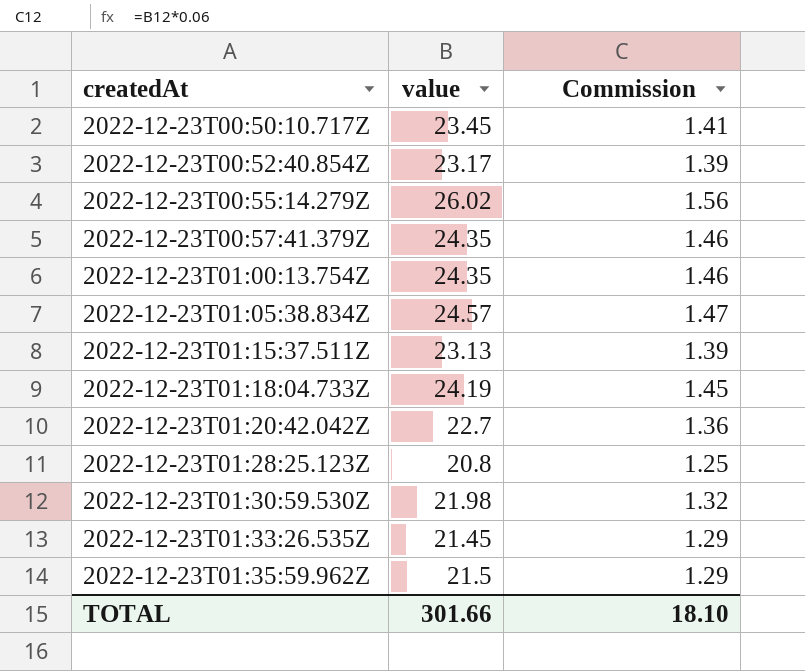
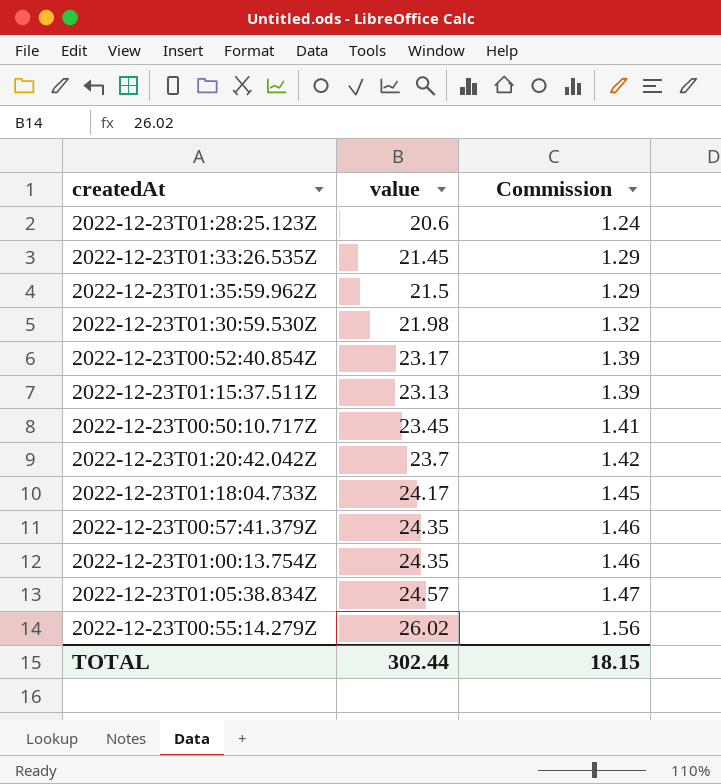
row order: createdAt ascending -> Commission ascending
2022-12-23T01:28:25.123Z | value: 20.8 -> 20.6
2022-12-23T01:28:25.123Z | Commission: 1.25 -> 1.24
2022-12-23T01:20:42.042Z | value: 22.7 -> 23.7
2022-12-23T01:20:42.042Z | Commission: 1.36 -> 1.42
2022-12-23T01:18:04.733Z | value: 24.19 -> 24.17
TOTAL | value: 301.66 -> 302.44
TOTAL | Commission: 18.10 -> 18.15

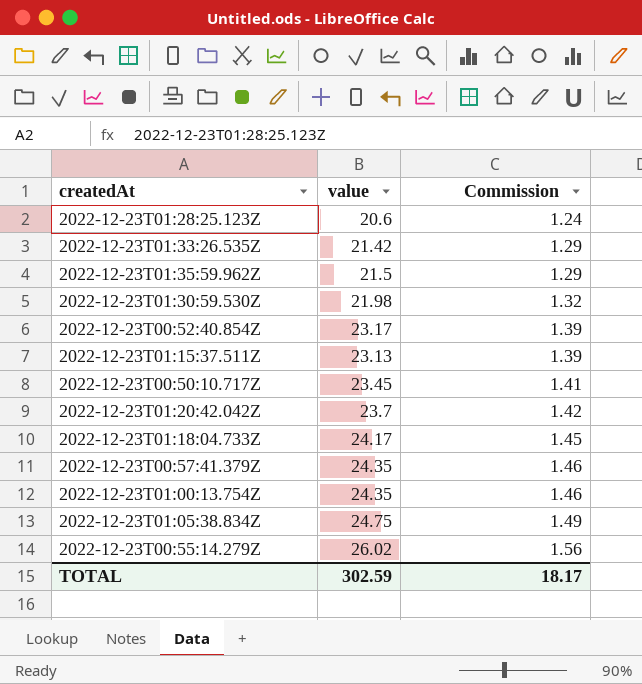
2022-12-23T01:33:26.535Z | value: 21.45 -> 21.42
2022-12-23T01:05:38.834Z | value: 24.57 -> 24.75
2022-12-23T01:05:38.834Z | Commission: 1.47 -> 1.49
TOTAL | value: 302.44 -> 302.59
TOTAL | Commission: 18.15 -> 18.17

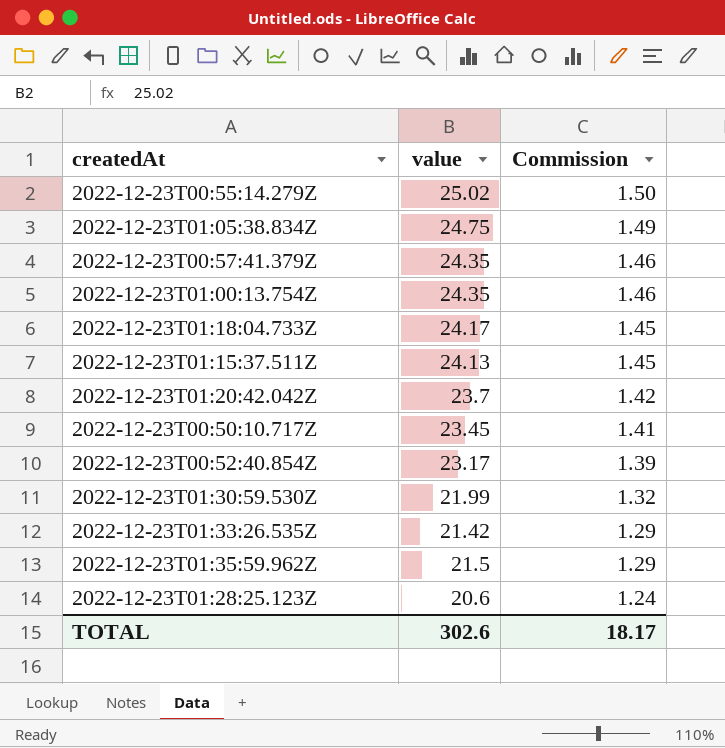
row order: Commission ascending -> Commission descending
2022-12-23T00:55:14.279Z | value: 26.02 -> 25.02
2022-12-23T00:55:14.279Z | Commission: 1.56 -> 1.50
2022-12-23T01:15:37.511Z | value: 23.13 -> 24.13
2022-12-23T01:15:37.511Z | Commission: 1.39 -> 1.45
2022-12-23T01:30:59.530Z | value: 21.98 -> 21.99
TOTAL | value: 302.59 -> 302.6

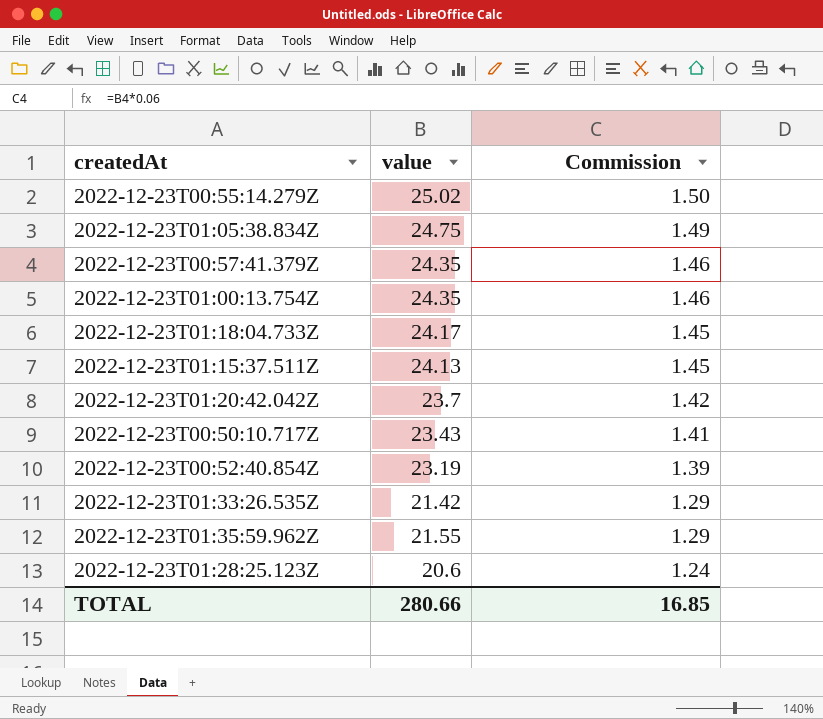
row 2022-12-23T01:30:59.530Z: 21.99 | 1.32 -> none
2022-12-23T00:50:10.717Z | value: 23.45 -> 23.43
2022-12-23T00:52:40.854Z | value: 23.17 -> 23.19
2022-12-23T01:35:59.962Z | value: 21.5 -> 21.55
TOTAL | value: 302.6 -> 280.66
TOTAL | Commission: 18.17 -> 16.85

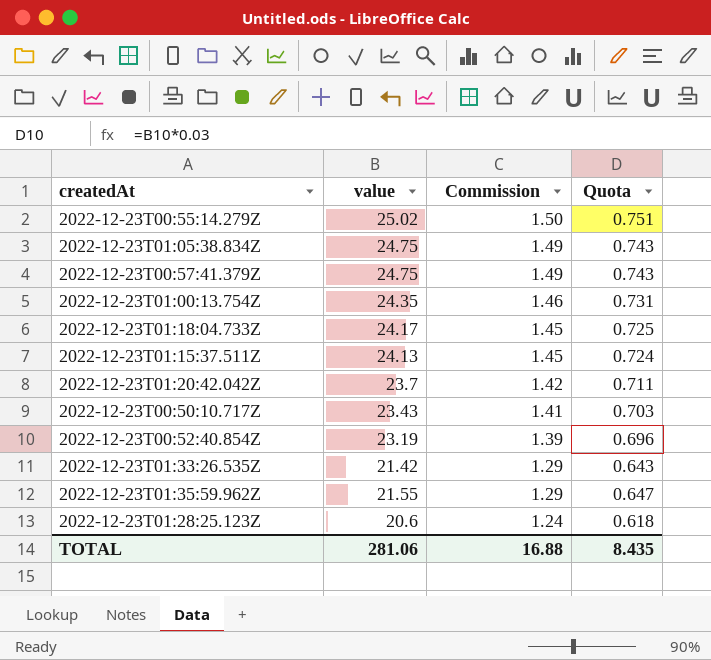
column Quota | formula: none -> [value] * 0.03
2022-12-23T00:57:41.379Z | value: 24.35 -> 24.75
2022-12-23T00:57:41.379Z | Commission: 1.46 -> 1.49
TOTAL | value: 280.66 -> 281.06
TOTAL | Commission: 16.85 -> 16.88

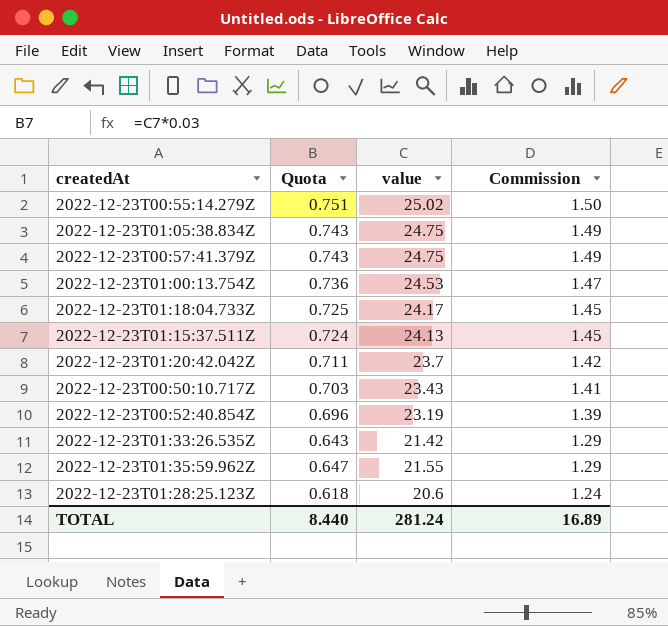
column Quota | position: 4 -> 2
2022-12-23T01:00:13.754Z | Quota: 0.731 -> 0.736
2022-12-23T01:00:13.754Z | value: 24.35 -> 24.53
2022-12-23T01:00:13.754Z | Commission: 1.46 -> 1.47
TOTAL | Quota: 8.435 -> 8.440
TOTAL | value: 281.06 -> 281.24
TOTAL | Commission: 16.88 -> 16.89

